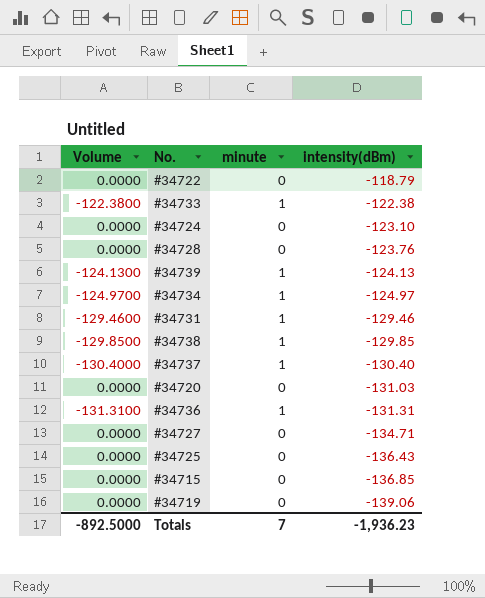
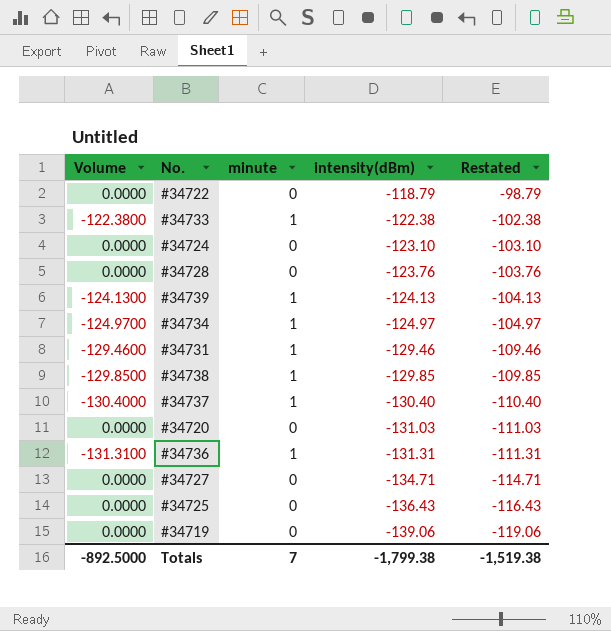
column Restated | formula: none -> [intensity(dBm)] + 20
row #34715: 0.0000 | 0 | -136.85 -> none
Totals | intensity(dBm): -1,936.23 -> -1,799.38

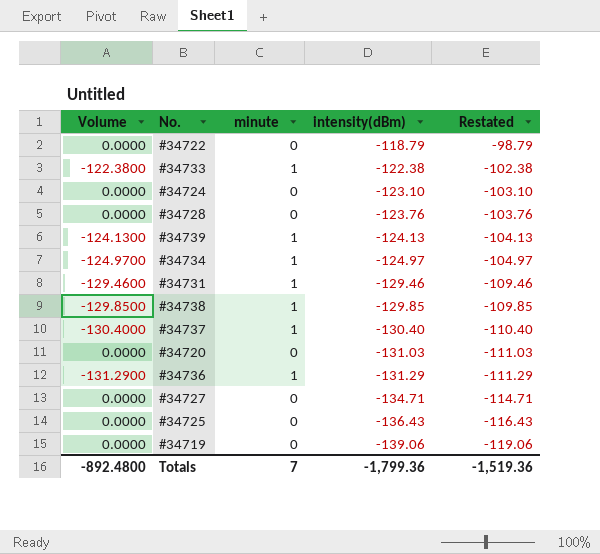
#34736 | Volume: -131.3100 -> -131.2900
#34736 | intensity(dBm): -131.31 -> -131.29
#34736 | Restated: -111.31 -> -111.29
Totals | Volume: -892.5000 -> -892.4800
Totals | intensity(dBm): -1,799.38 -> -1,799.36
Totals | Restated: -1,519.38 -> -1,519.36

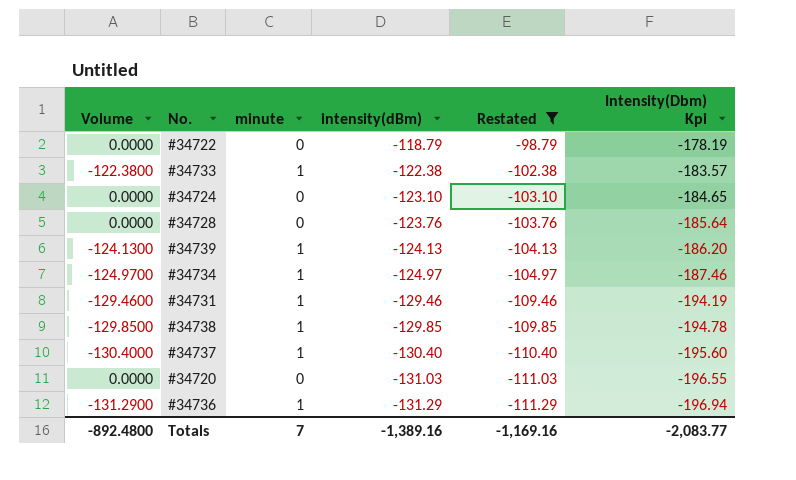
filter: none -> Restated >= -111.29
column Intensity(Dbm) Kpi | formula: none -> [intensity(dBm)] * 1.5
Totals | intensity(dBm): -1,799.36 -> -1,389.16
Totals | Restated: -1,519.36 -> -1,169.16

